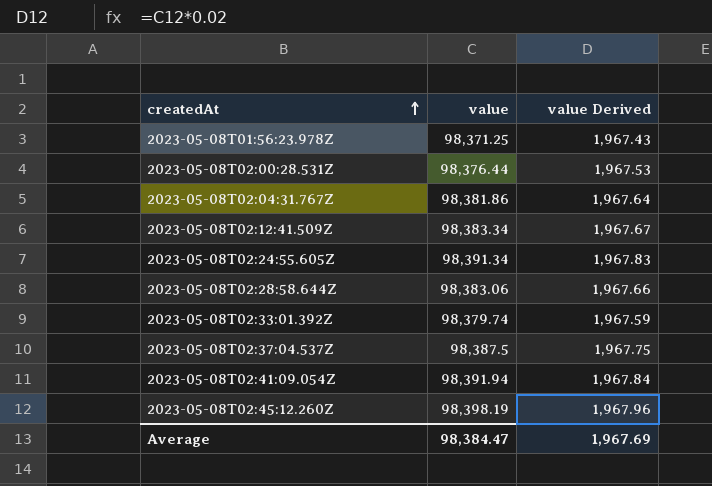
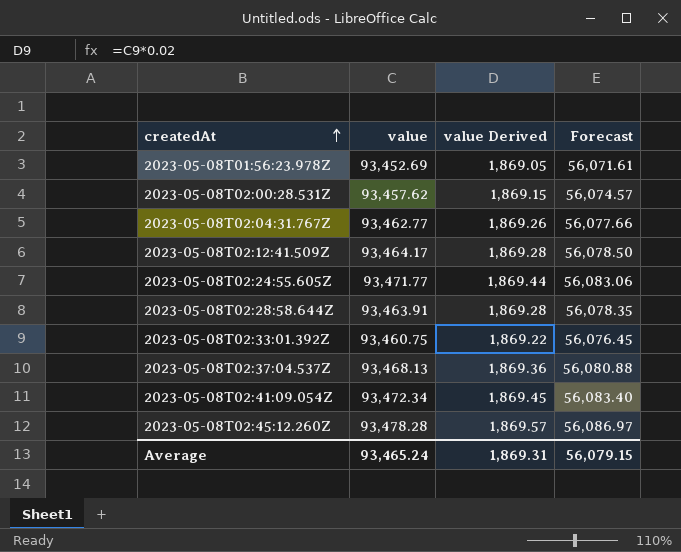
column Forecast | formula: none -> [value] * 0.6
2023-05-08T01:56:23.978Z | value: 98,371.25 -> 93,452.69
2023-05-08T01:56:23.978Z | value Derived: 1,967.43 -> 1,869.05
2023-05-08T02:00:28.531Z | value: 98,376.44 -> 93,457.62
2023-05-08T02:00:28.531Z | value Derived: 1,967.53 -> 1,869.15
2023-05-08T02:04:31.767Z | value: 98,381.86 -> 93,462.77
2023-05-08T02:04:31.767Z | value Derived: 1,967.64 -> 1,869.26
2023-05-08T02:12:41.509Z | value: 98,383.34 -> 93,464.17
2023-05-08T02:12:41.509Z | value Derived: 1,967.67 -> 1,869.28
2023-05-08T02:24:55.605Z | value: 98,391.34 -> 93,471.77
2023-05-08T02:24:55.605Z | value Derived: 1,967.83 -> 1,869.44
2023-05-08T02:28:58.644Z | value: 98,383.06 -> 93,463.91
2023-05-08T02:28:58.644Z | value Derived: 1,967.66 -> 1,869.28
2023-05-08T02:33:01.392Z | value: 98,379.74 -> 93,460.75
2023-05-08T02:33:01.392Z | value Derived: 1,967.59 -> 1,869.22
2023-05-08T02:37:04.537Z | value: 98,387.5 -> 93,468.13
2023-05-08T02:37:04.537Z | value Derived: 1,967.75 -> 1,869.36
2023-05-08T02:41:09.054Z | value: 98,391.94 -> 93,472.34
2023-05-08T02:41:09.054Z | value Derived: 1,967.84 -> 1,869.45
2023-05-08T02:45:12.260Z | value: 98,398.19 -> 93,478.28
2023-05-08T02:45:12.260Z | value Derived: 1,967.96 -> 1,869.57
Average | value: 98,384.47 -> 93,465.24
Average | value Derived: 1,967.69 -> 1,869.31

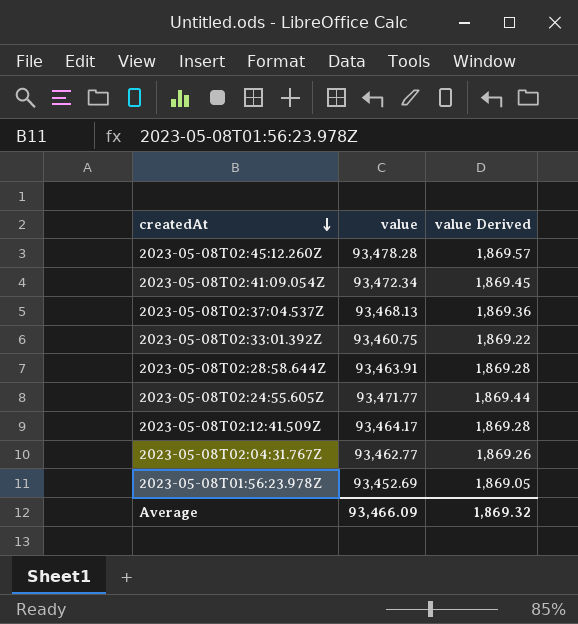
row order: createdAt ascending -> createdAt descending
column Forecast | formula: [value] * 0.6 -> none
row 2023-05-08T02:00:28.531Z: 93,457.62 | 1,869.15 | 56,074.57 -> none
Average | value: 93,465.24 -> 93,466.09
Average | value Derived: 1,869.31 -> 1,869.32

